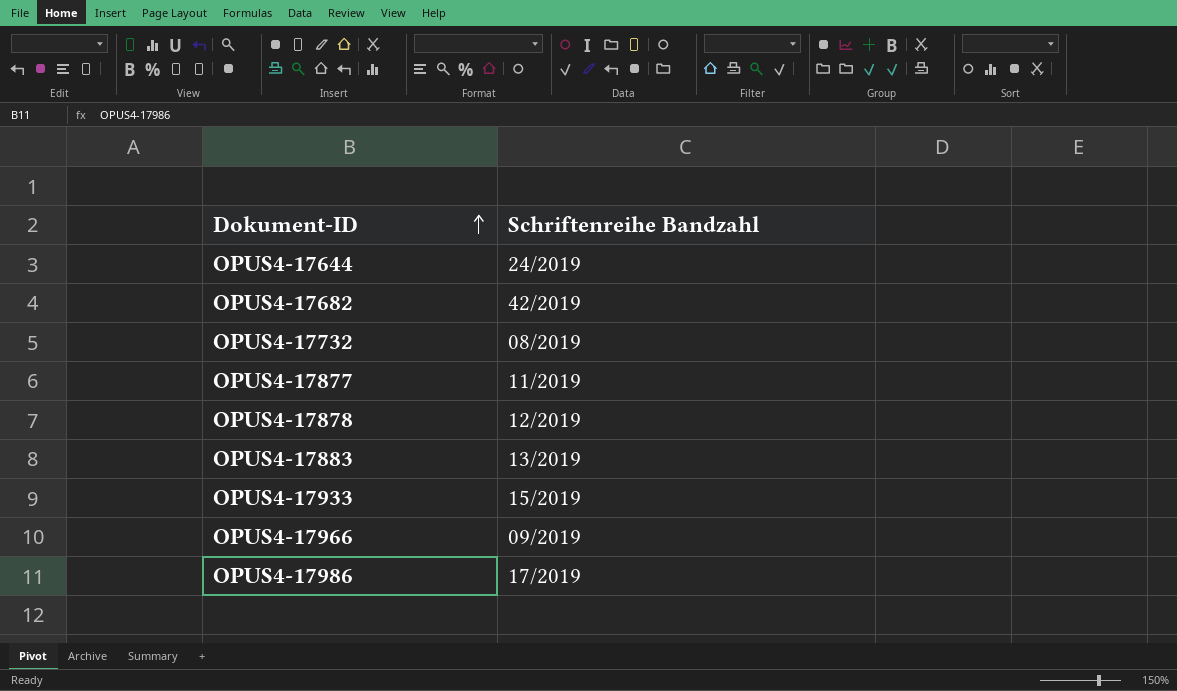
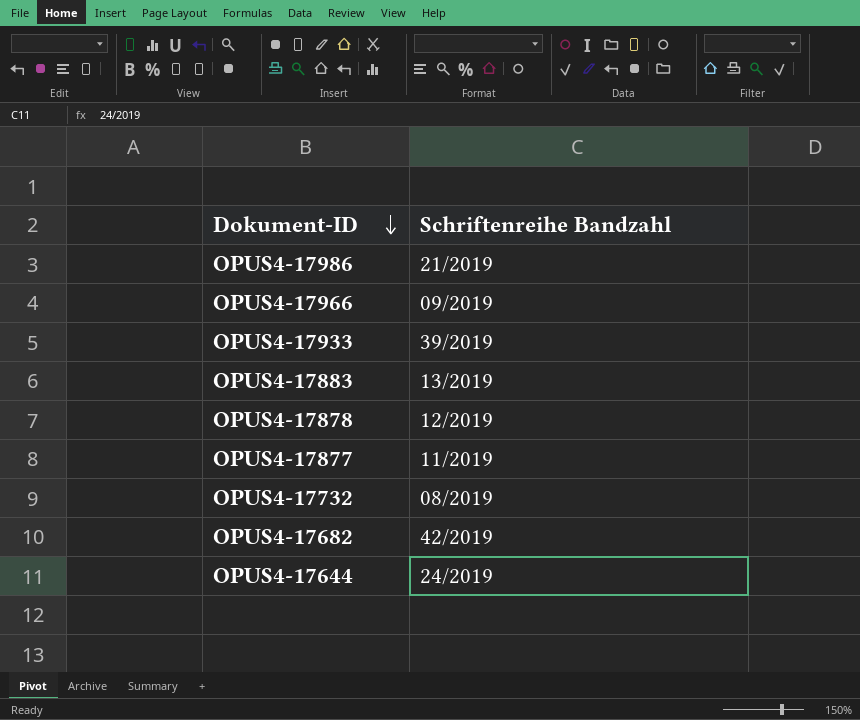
row order: Dokument-ID ascending -> Dokument-ID descending
OPUS4-17986 | Schriftenreihe Bandzahl: 17/2019 -> 21/2019
OPUS4-17933 | Schriftenreihe Bandzahl: 15/2019 -> 39/2019

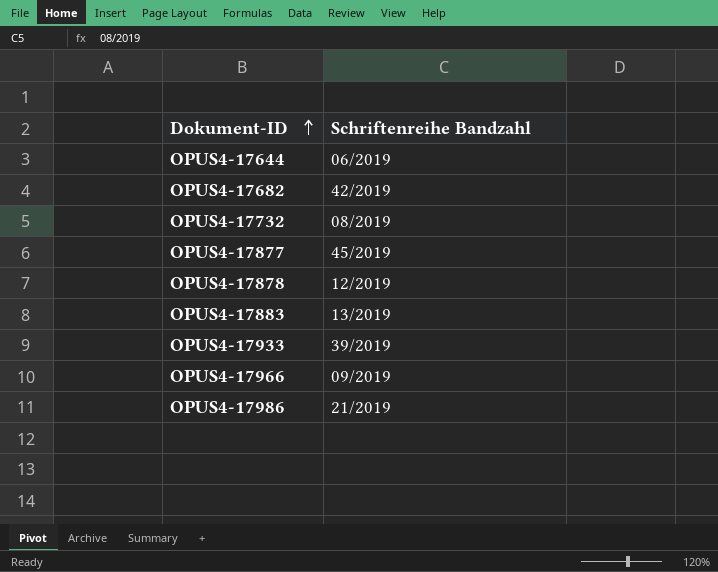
row order: Dokument-ID descending -> Dokument-ID ascending
OPUS4-17644 | Schriftenreihe Bandzahl: 24/2019 -> 06/2019
OPUS4-17877 | Schriftenreihe Bandzahl: 11/2019 -> 45/2019

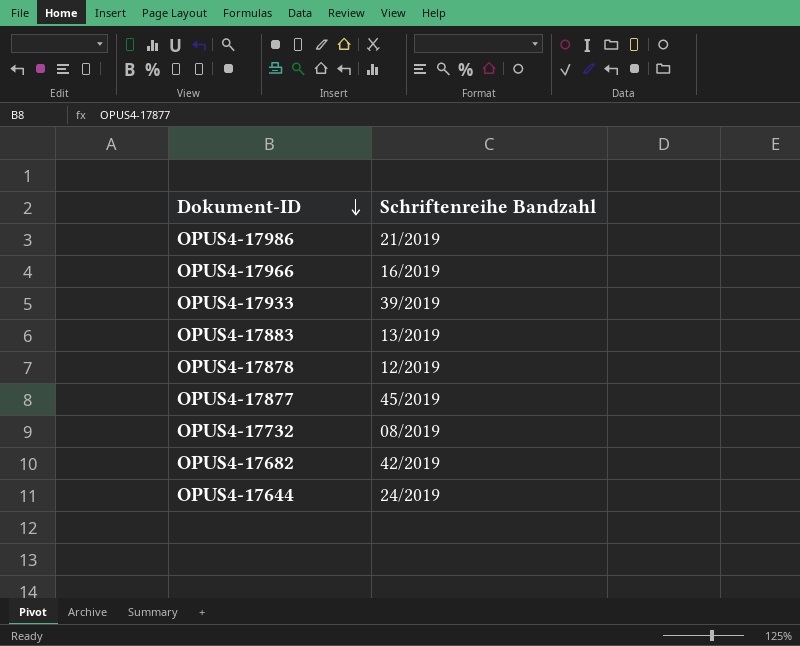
row order: Dokument-ID ascending -> Dokument-ID descending
OPUS4-17966 | Schriftenreihe Bandzahl: 09/2019 -> 16/2019
OPUS4-17644 | Schriftenreihe Bandzahl: 06/2019 -> 24/2019

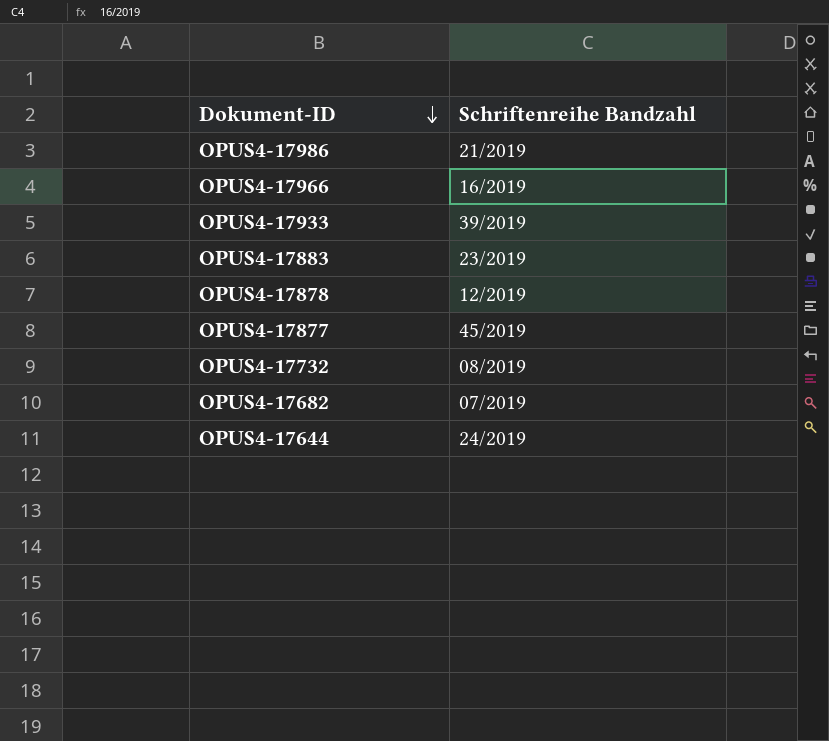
OPUS4-17883 | Schriftenreihe Bandzahl: 13/2019 -> 23/2019
OPUS4-17682 | Schriftenreihe Bandzahl: 42/2019 -> 07/2019

